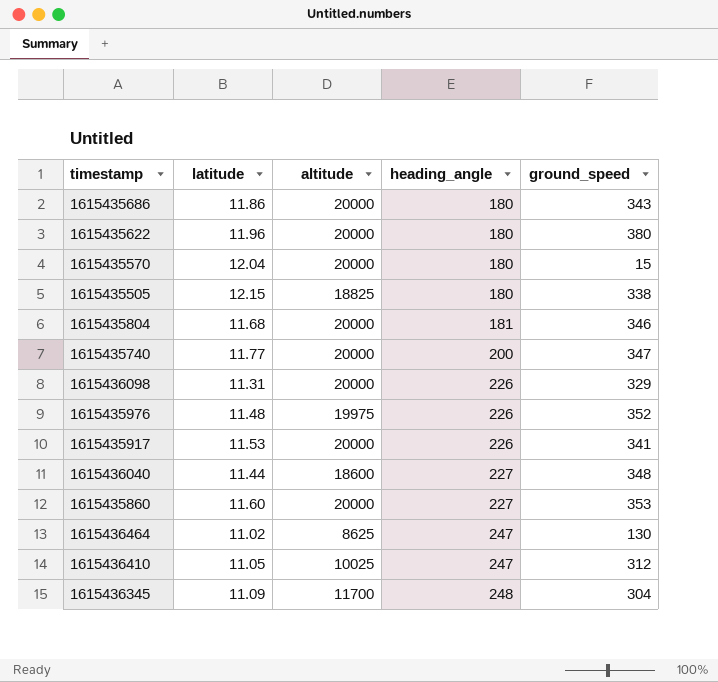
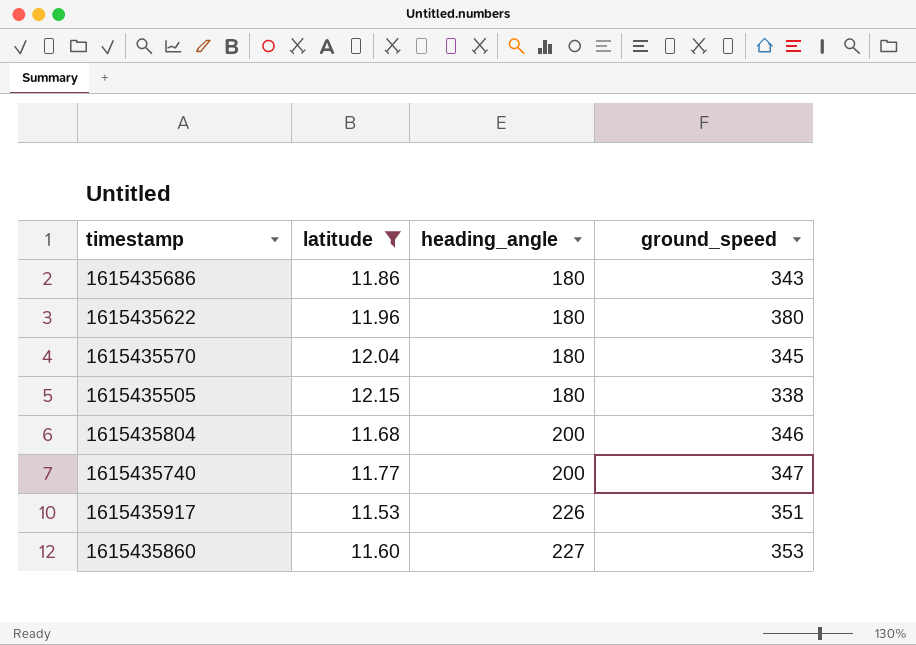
filter: none -> latitude >= 11.53
column altitude | position: 3 -> none
1615435570 | ground_speed: 15 -> 345
1615435804 | heading_angle: 181 -> 200
1615435917 | ground_speed: 341 -> 351

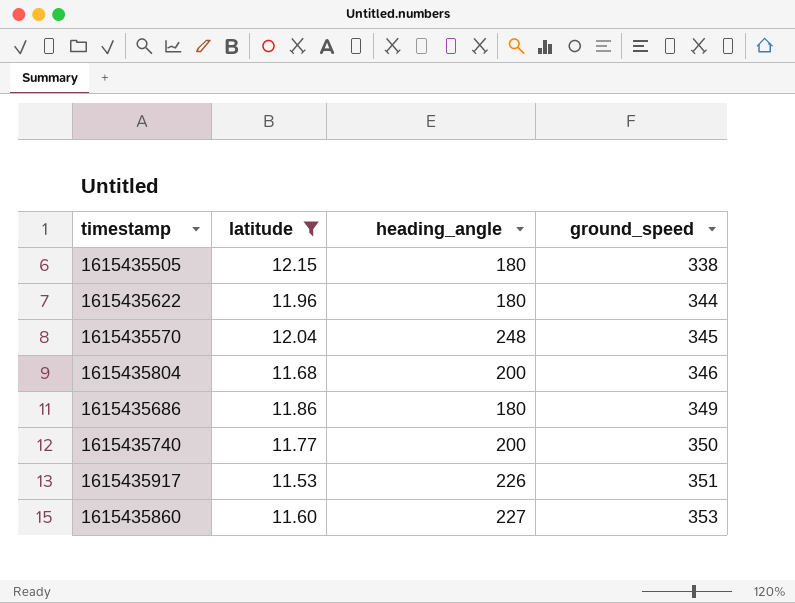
row order: heading_angle ascending -> ground_speed ascending
1615435622 | ground_speed: 380 -> 344
1615435570 | heading_angle: 180 -> 248
1615435686 | ground_speed: 343 -> 349
1615435740 | ground_speed: 347 -> 350

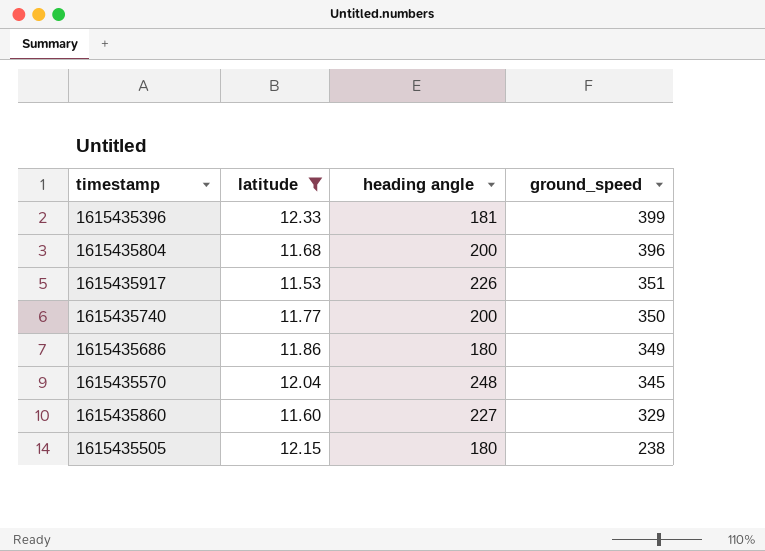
row order: ground_speed ascending -> ground_speed descending
column name: heading_angle -> heading angle
row 1615435622: 11.96 | 180 | 344 -> none
row 1615435396: none -> 12.33 | 181 | 399
1615435804 | ground_speed: 346 -> 396
1615435860 | ground_speed: 353 -> 329
1615435505 | ground_speed: 338 -> 238

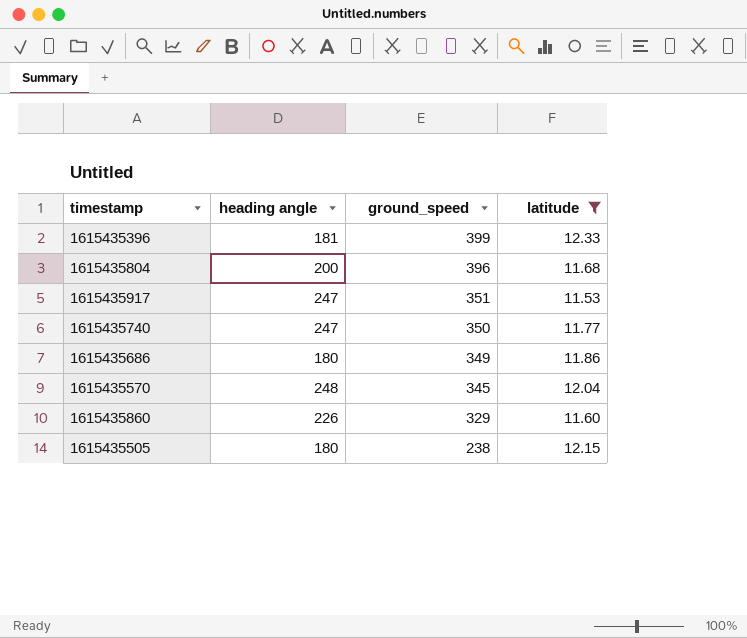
column latitude | position: 2 -> 4
1615435917 | heading angle: 226 -> 247
1615435740 | heading angle: 200 -> 247
1615435860 | heading angle: 227 -> 226

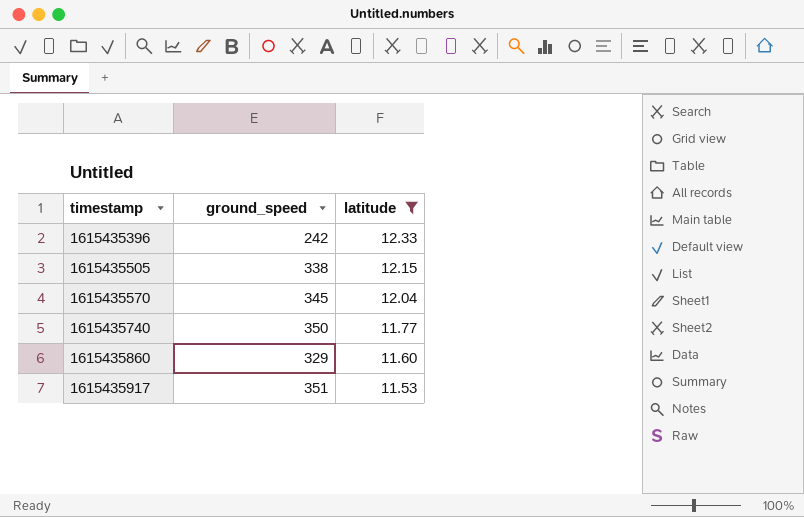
row order: ground_speed descending -> timestamp ascending
column heading angle | position: 2 -> none
row 1615435804: 200 | 396 | 11.68 -> none
row 1615435686: 180 | 349 | 11.86 -> none
1615435396 | ground_speed: 399 -> 242
1615435505 | ground_speed: 238 -> 338

